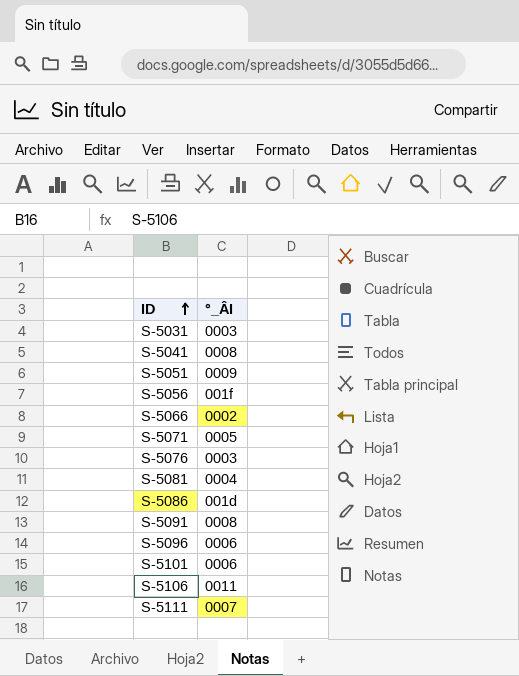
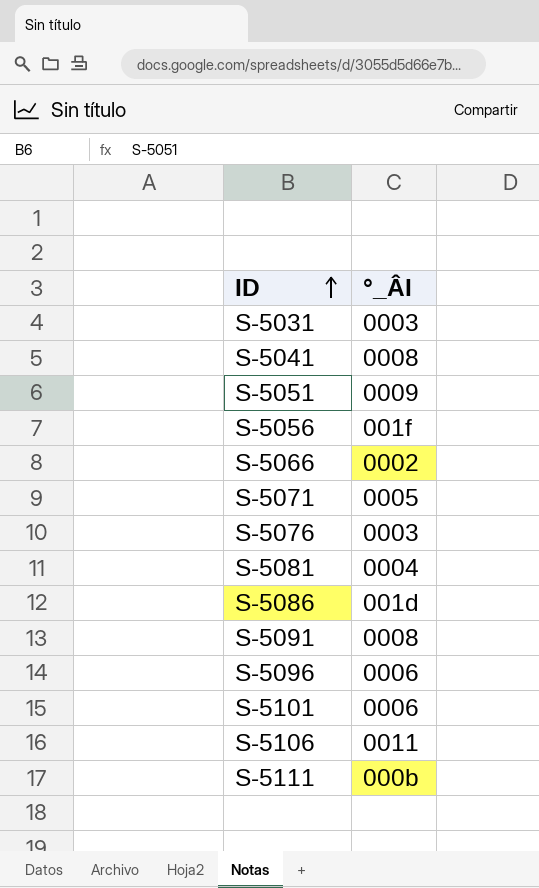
S-5111 | °_ÂI: 0007 -> 000b

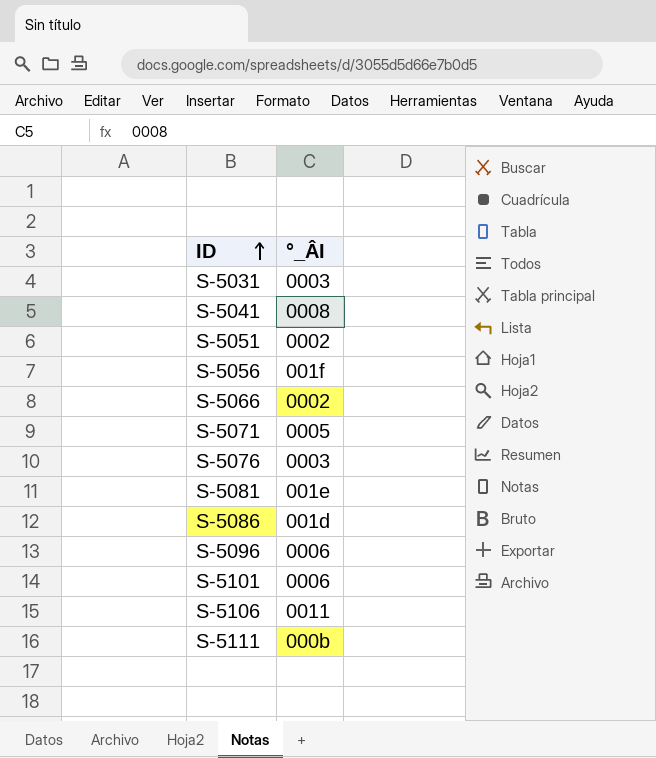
row S-5091: 0008 -> none
S-5051 | °_ÂI: 0009 -> 0002
S-5081 | °_ÂI: 0004 -> 001e

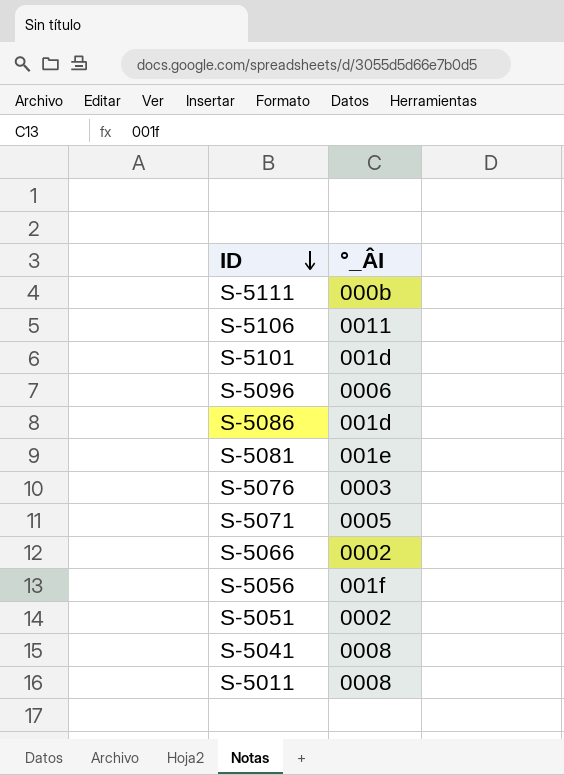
row order: ID ascending -> ID descending
row S-5031: 0003 -> none
S-5101 | °_ÂI: 0006 -> 001d
row S-5011: none -> 0008

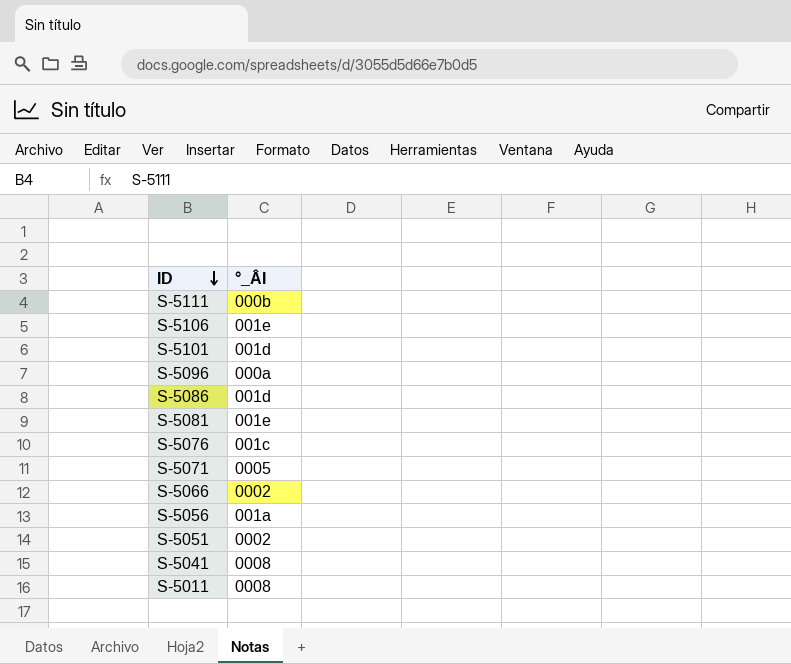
S-5106 | °_ÂI: 0011 -> 001e
S-5096 | °_ÂI: 0006 -> 000a
S-5076 | °_ÂI: 0003 -> 001c
S-5056 | °_ÂI: 001f -> 001a

